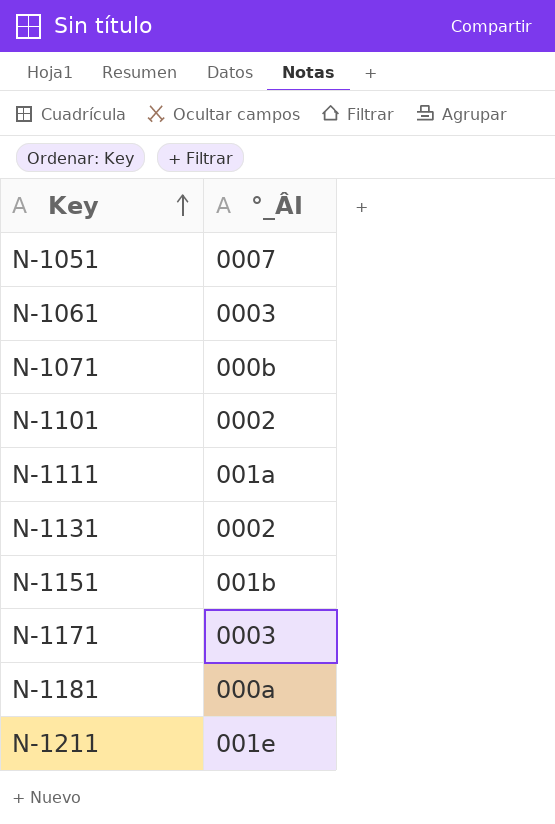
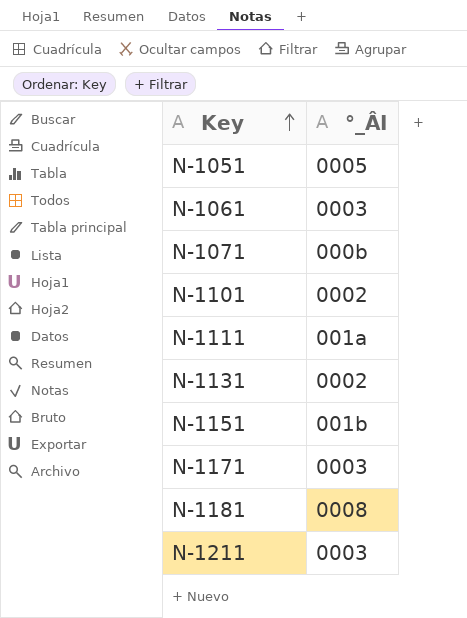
N-1051 | °_ÂI: 0007 -> 0005
N-1181 | °_ÂI: 000a -> 0008
N-1211 | °_ÂI: 001e -> 0003

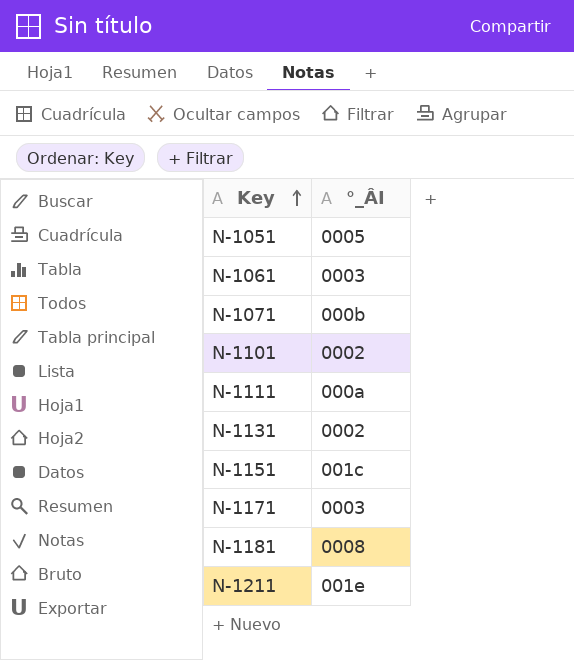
N-1111 | °_ÂI: 001a -> 000a
N-1151 | °_ÂI: 001b -> 001c
N-1211 | °_ÂI: 0003 -> 001e

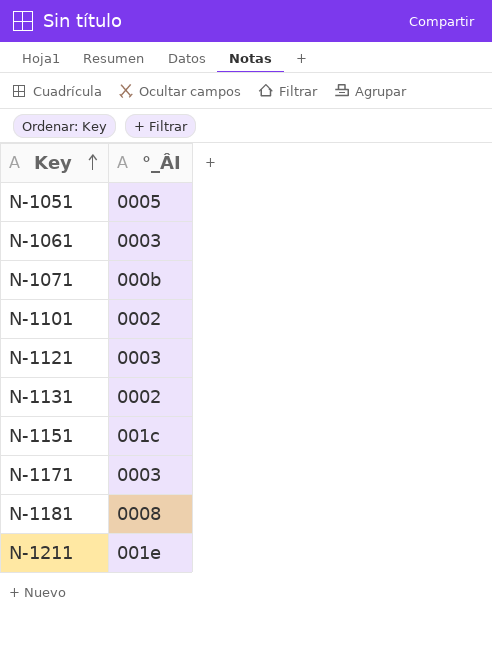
row N-1111: 000a -> none
row N-1121: none -> 0003

